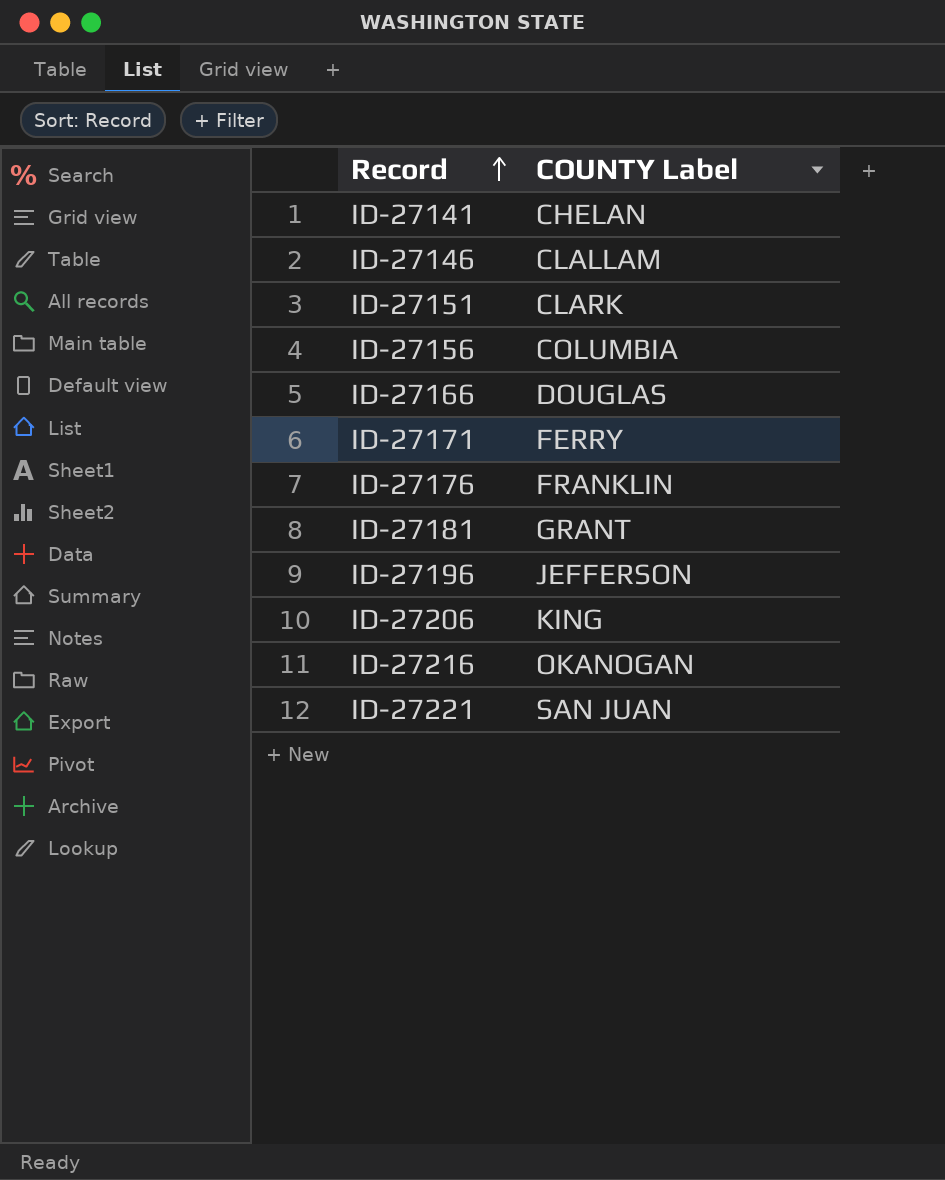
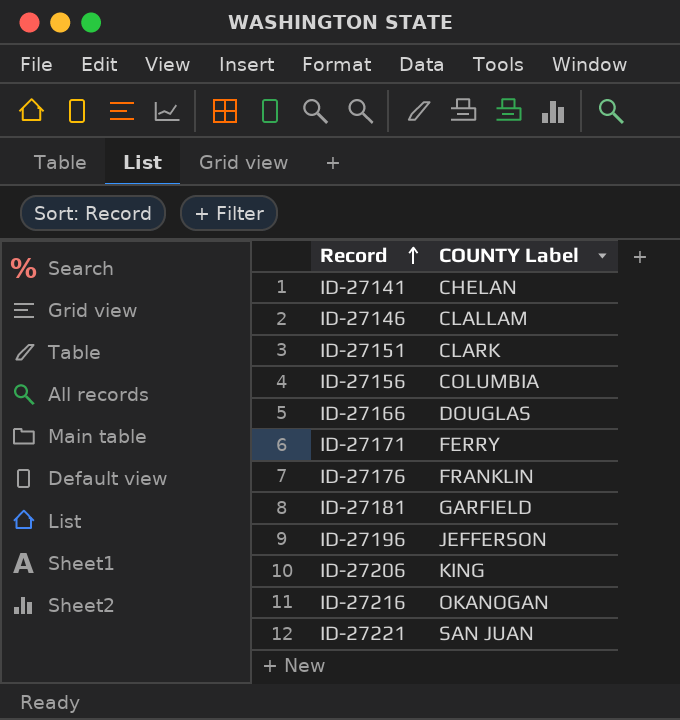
ID-27181 | COUNTY Label: GRANT -> GARFIELD

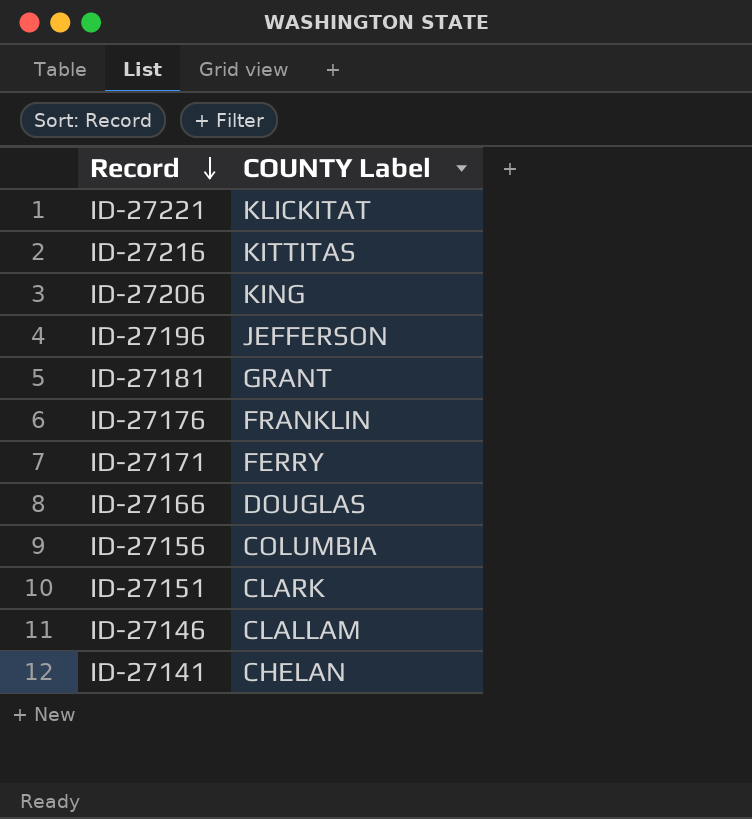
row order: Record ascending -> Record descending
ID-27221 | COUNTY Label: SAN JUAN -> KLICKITAT
ID-27216 | COUNTY Label: OKANOGAN -> KITTITAS
ID-27181 | COUNTY Label: GARFIELD -> GRANT

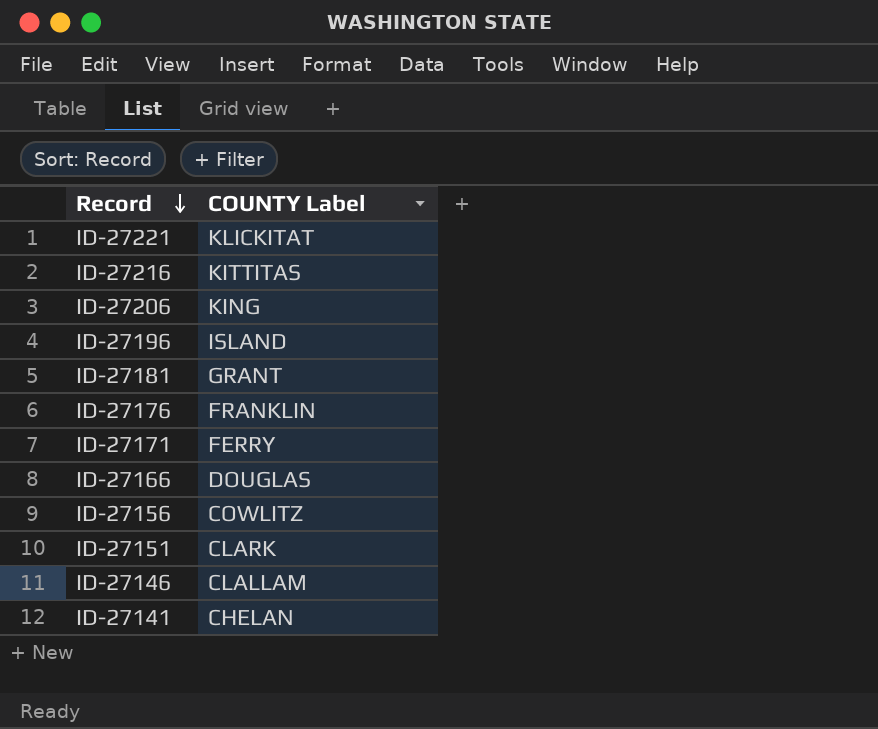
ID-27196 | COUNTY Label: JEFFERSON -> ISLAND
ID-27156 | COUNTY Label: COLUMBIA -> COWLITZ

